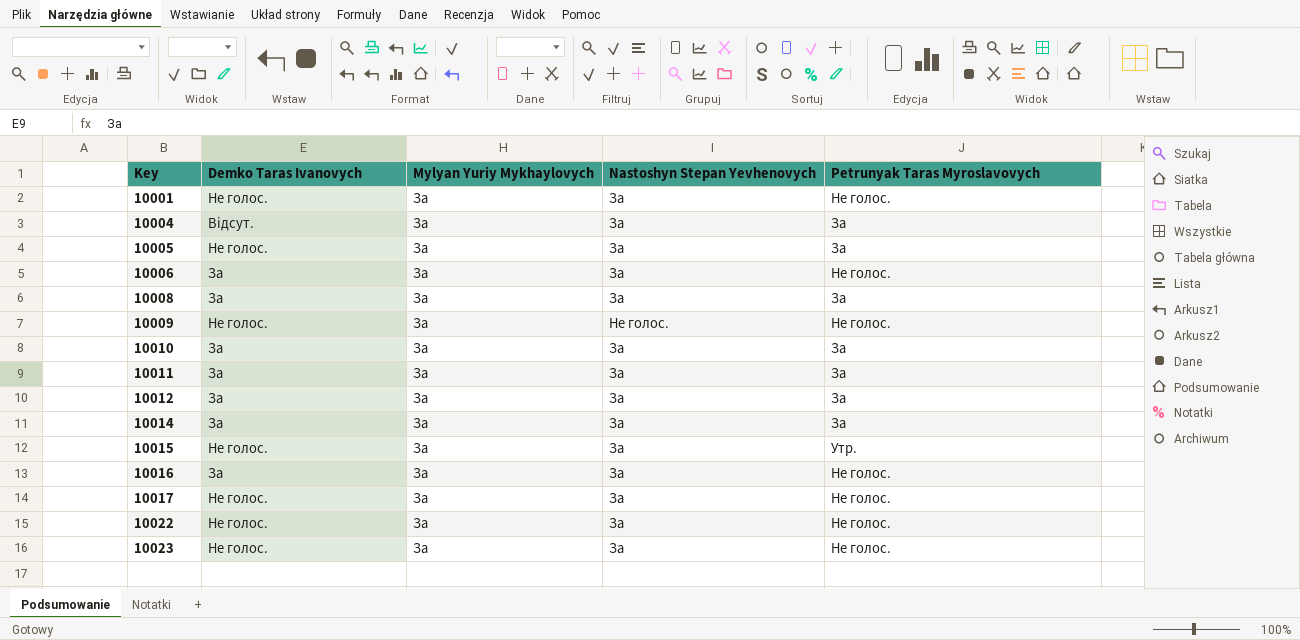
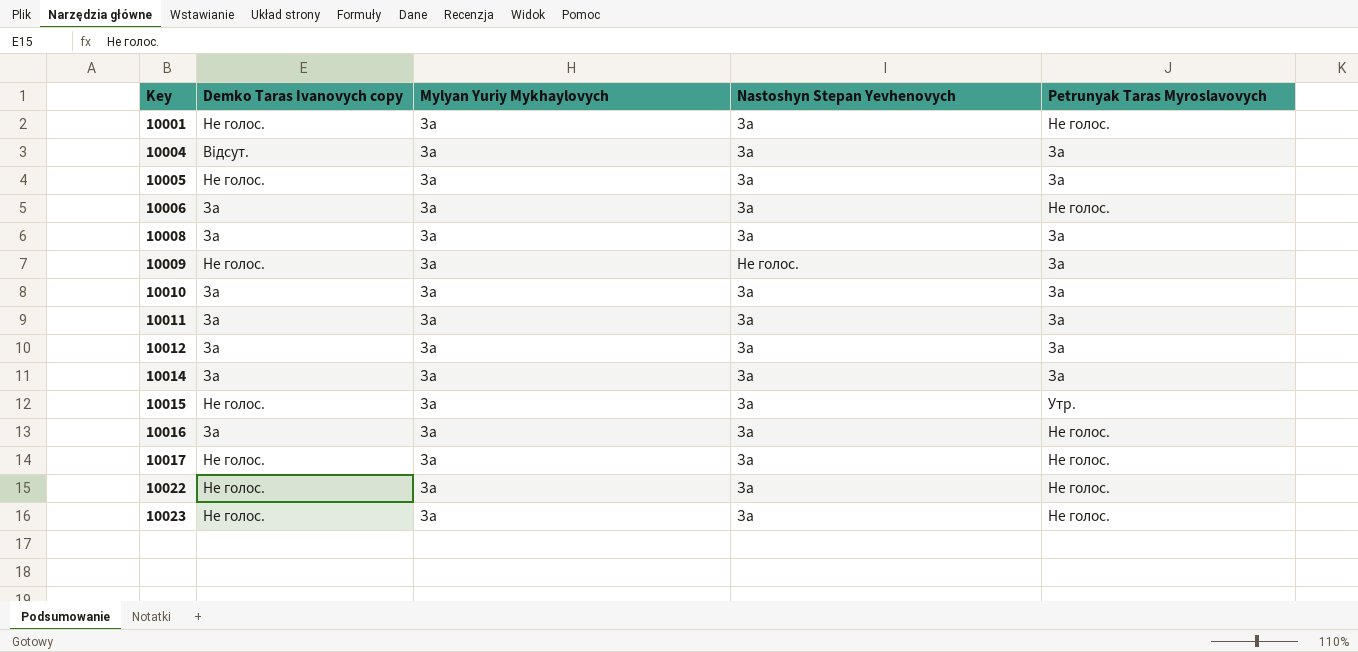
column name: Demko Taras Ivanovych -> Demko Taras Ivanovych copy
10009 | Petrunyak Taras Myroslavovych: Не голос. -> За

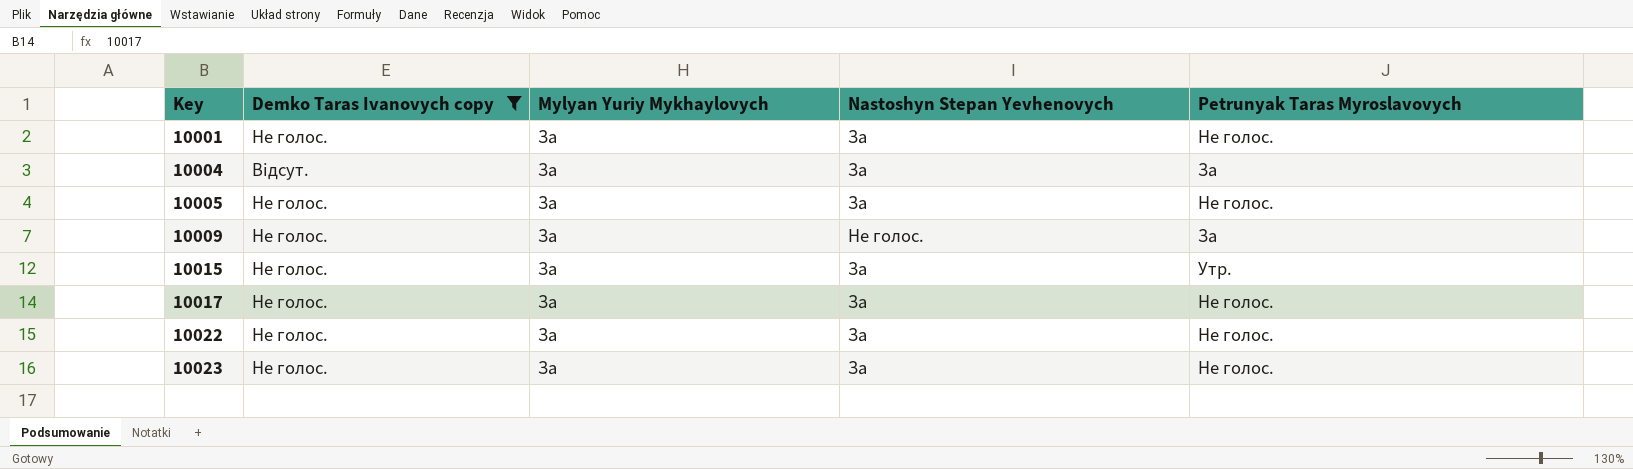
filter: none -> Demko Taras Ivanovych copy != За
10005 | Petrunyak Taras Myroslavovych: За -> Не голос.

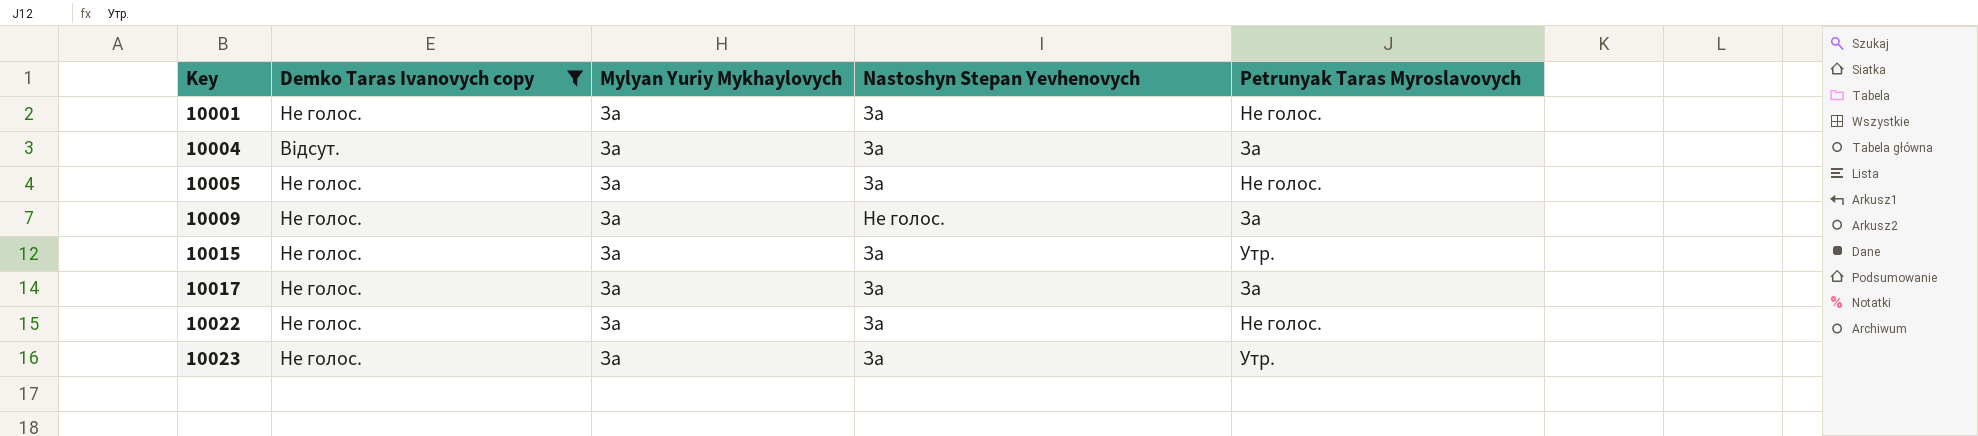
10017 | Petrunyak Taras Myroslavovych: Не голос. -> За
10023 | Petrunyak Taras Myroslavovych: Не голос. -> Утр.

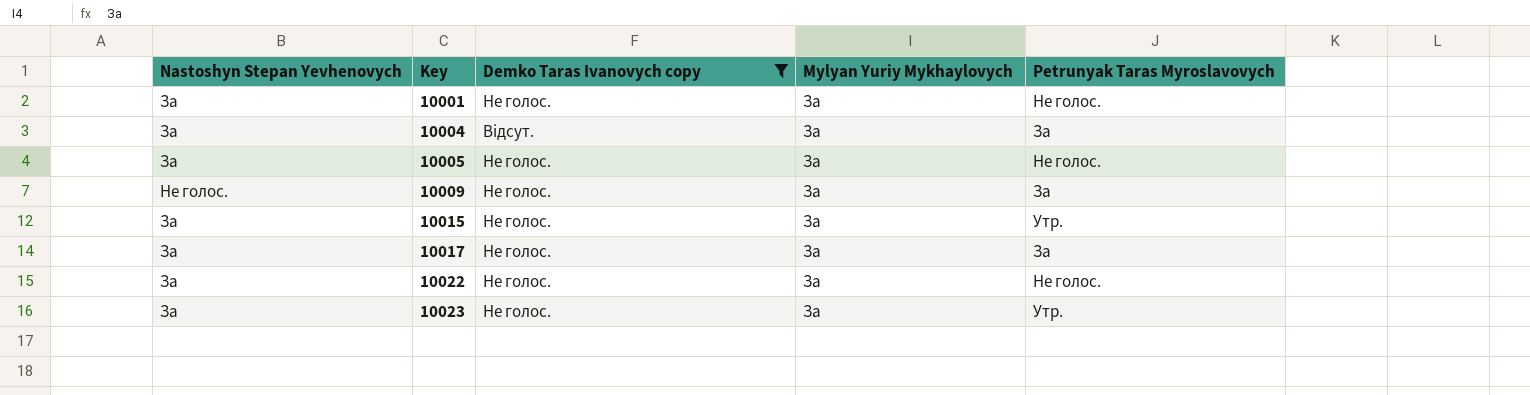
column Nastoshyn Stepan Yevhenovych | position: 4 -> 1

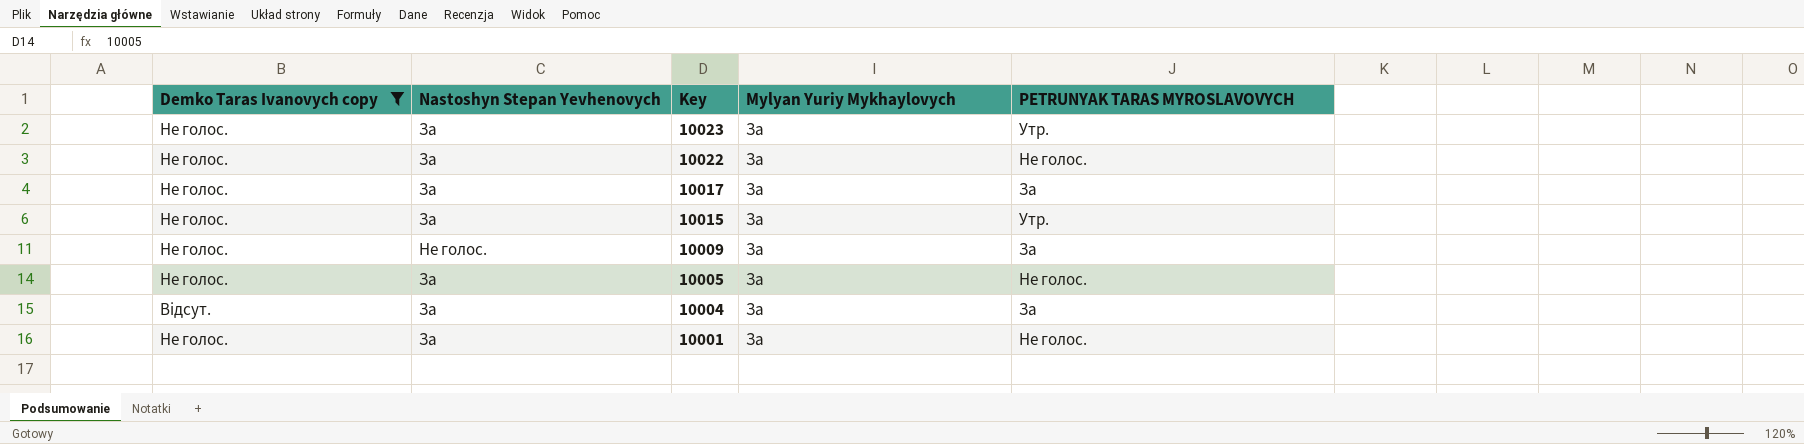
row order: Key ascending -> Key descending
column Demko Taras Ivanovych copy | position: 3 -> 1
column name: Petrunyak Taras Myroslavovych -> PETRUNYAK TARAS MYROSLAVOVYCH

